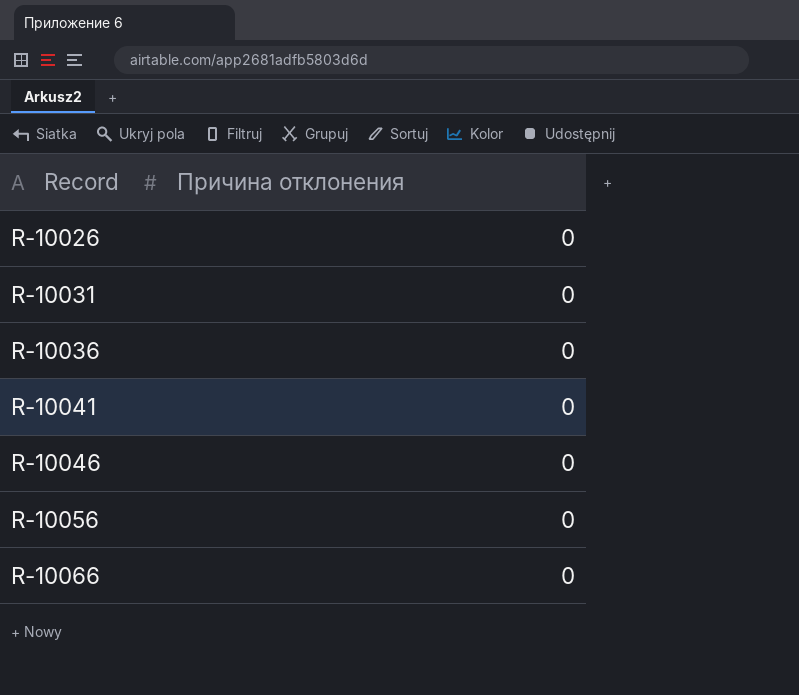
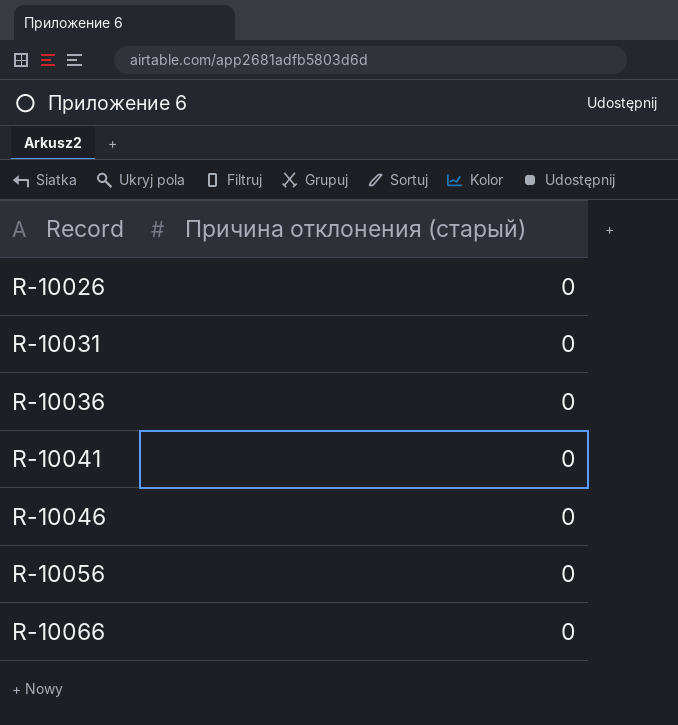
column name: Причина отклонения -> Причина отклонения (старый)

